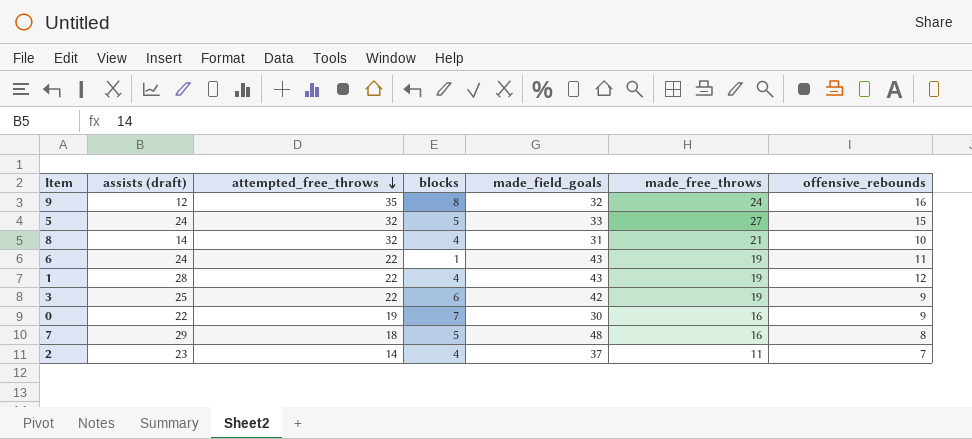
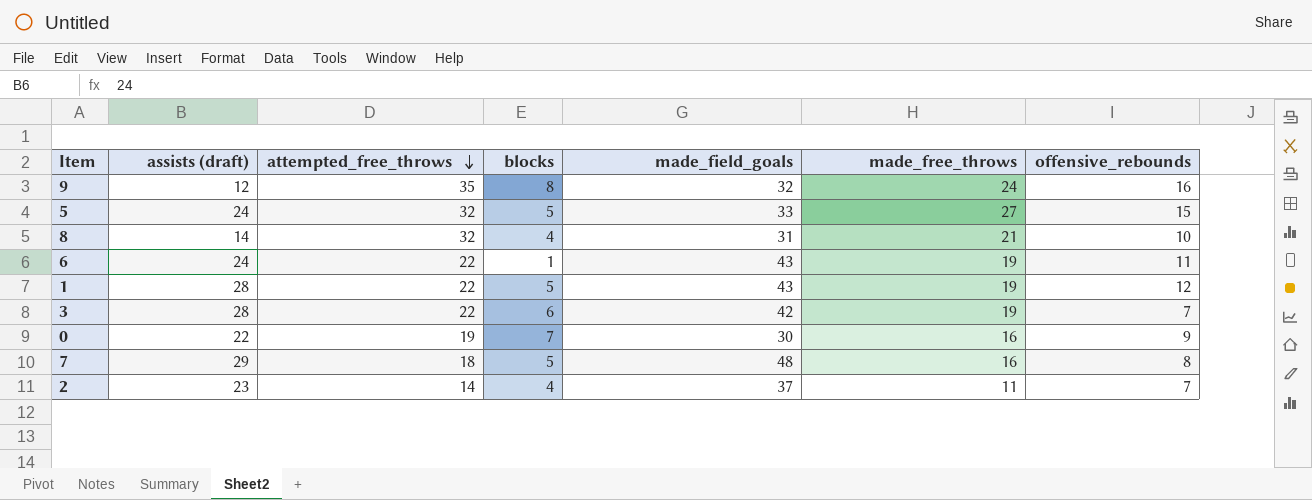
1 | blocks: 4 -> 5
3 | assists (draft): 25 -> 28
3 | offensive_rebounds: 9 -> 7

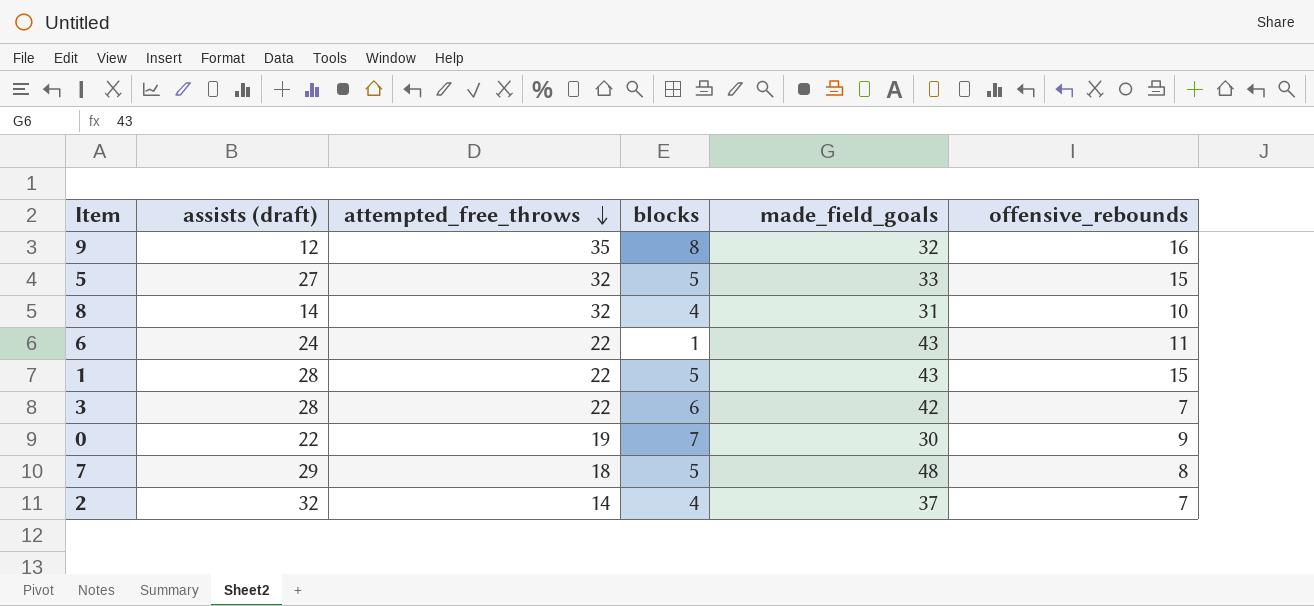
column made_free_throws | position: 6 -> none
5 | assists (draft): 24 -> 27
1 | offensive_rebounds: 12 -> 15
2 | assists (draft): 23 -> 32

